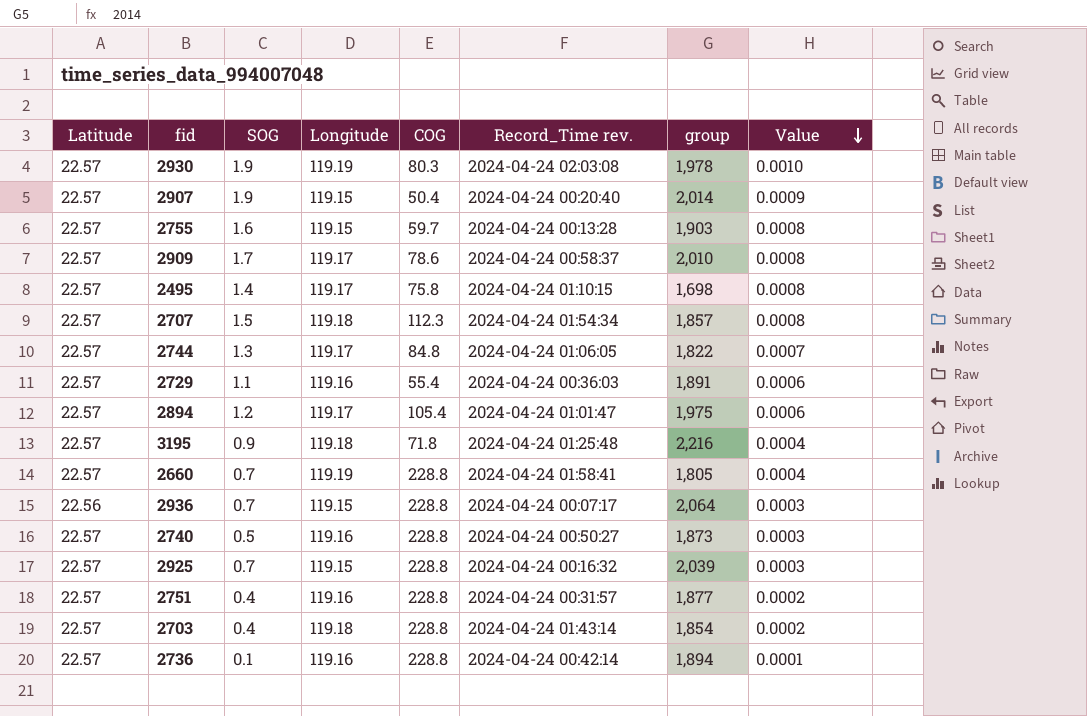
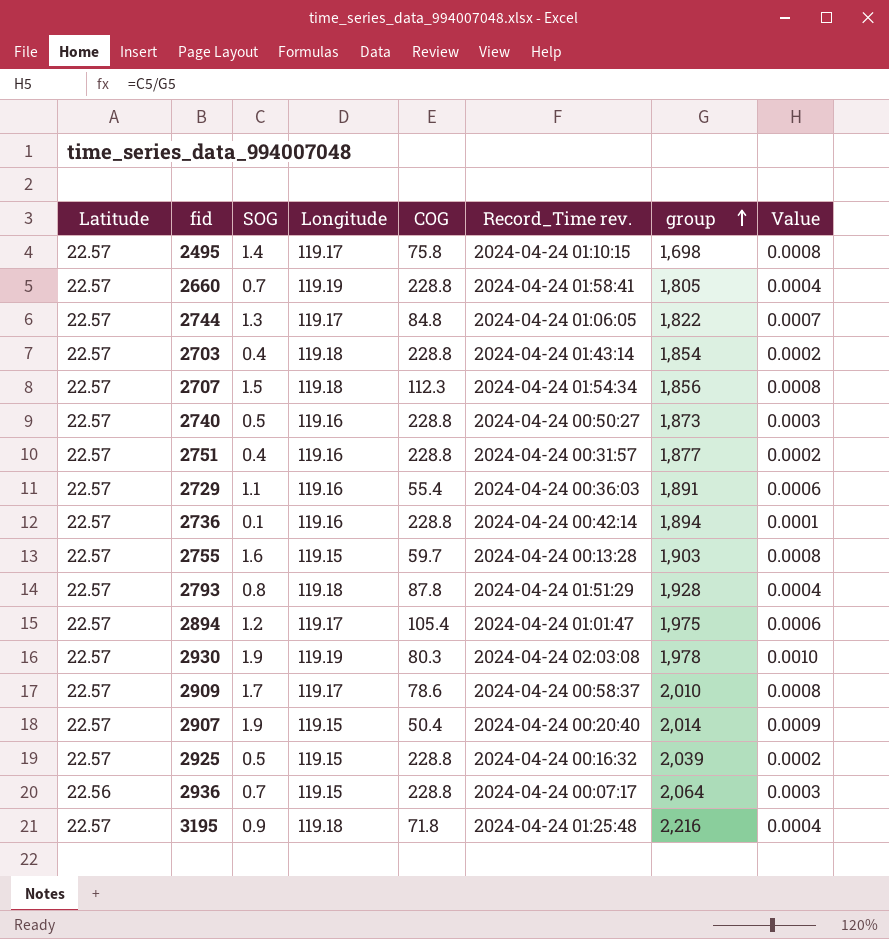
row order: Value descending -> group ascending
2707 | group: 1,857 -> 1,856
row 2793: none -> 22.57 | 0.8 | 119.18 | 87.8 | 2024-04-24 01:51:29 | 1,928 | 0.0004
2925 | SOG: 0.7 -> 0.5
2925 | Value: 0.0003 -> 0.0002

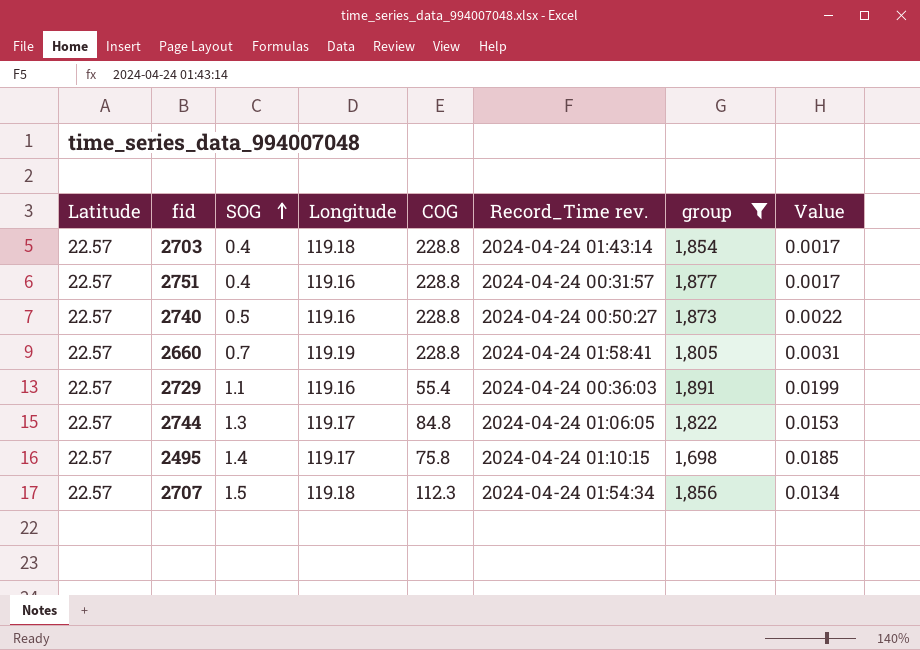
filter: none -> group <= 1,891
row order: group ascending -> SOG ascending
column Value | formula: [SOG] / [group] -> [SOG] / [COG]

